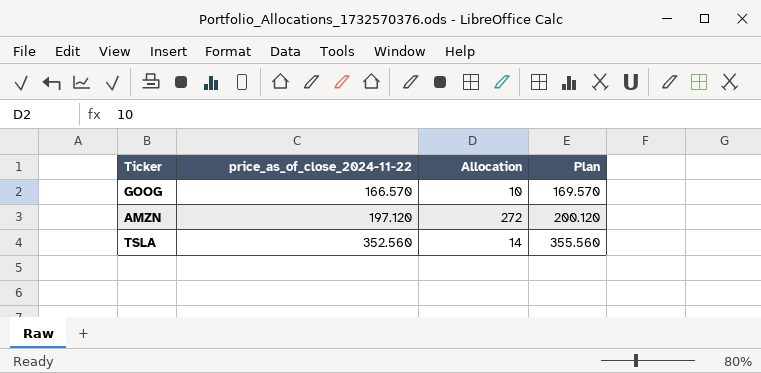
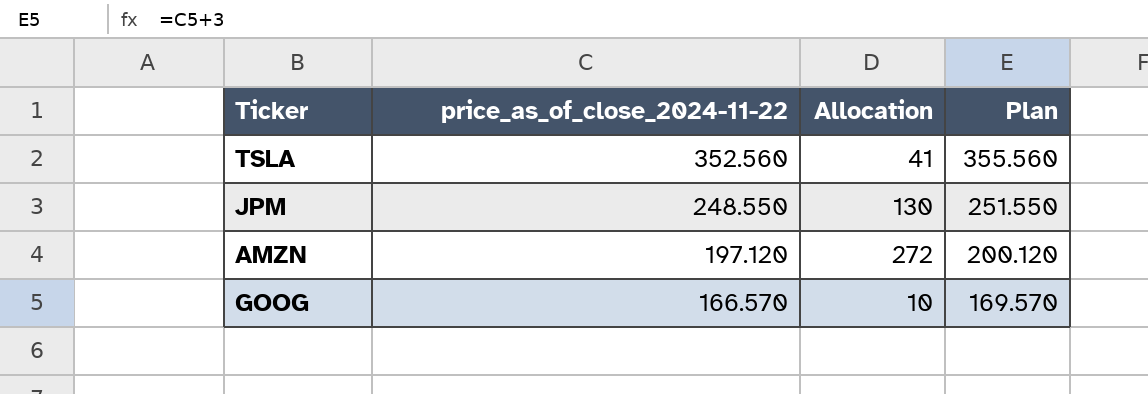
row order: price_as_of_close_2024-11-22 ascending -> price_as_of_close_2024-11-22 descending
TSLA | Allocation: 14 -> 41
row JPM: none -> 248.550 | 130 | 251.550

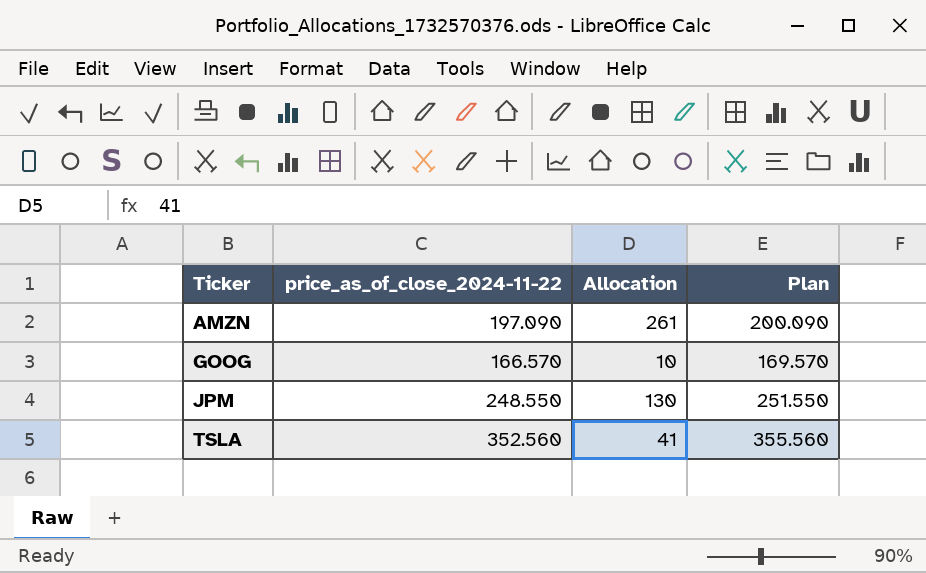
row order: price_as_of_close_2024-11-22 descending -> Ticker ascending
AMZN | price_as_of_close_2024-11-22: 197.120 -> 197.090
AMZN | Allocation: 272 -> 261
AMZN | Plan: 200.120 -> 200.090

